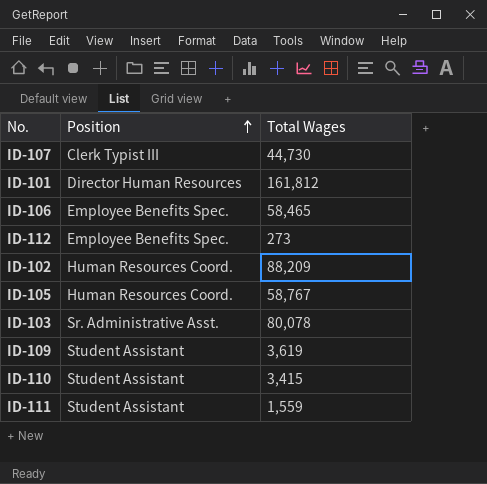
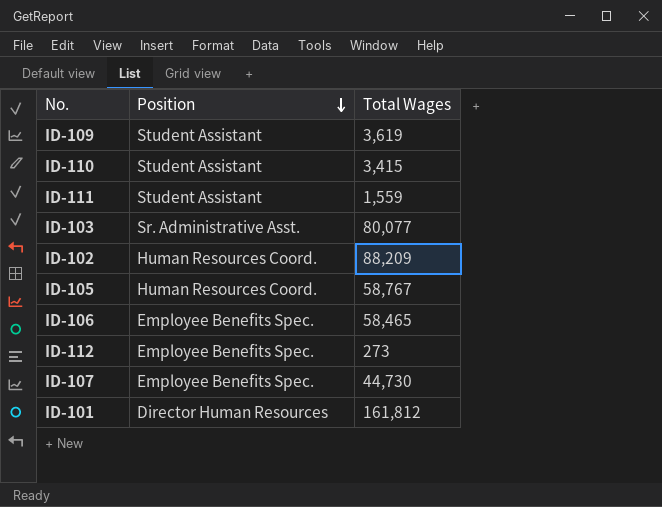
row order: Position ascending -> Position descending
ID-103 | Total Wages: 80,078 -> 80,077
ID-107 | Position: Clerk Typist III -> Employee Benefits Spec.

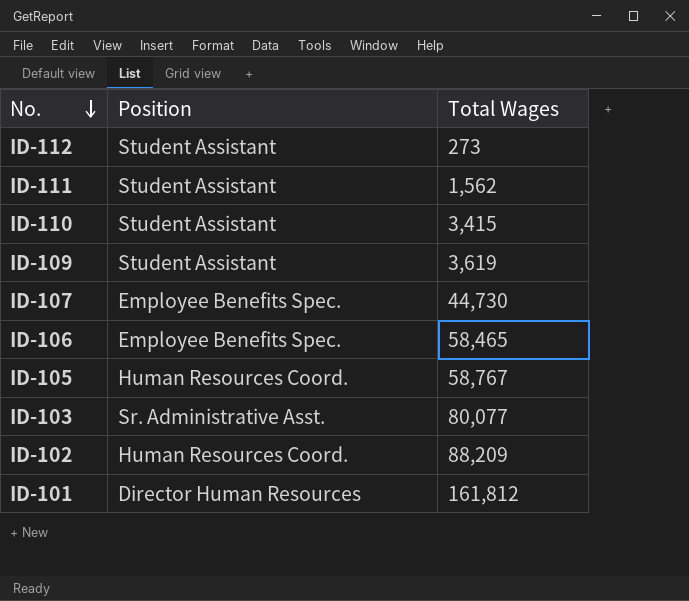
row order: Position descending -> No. descending
ID-112 | Position: Employee Benefits Spec. -> Student Assistant
ID-111 | Total Wages: 1,559 -> 1,562

